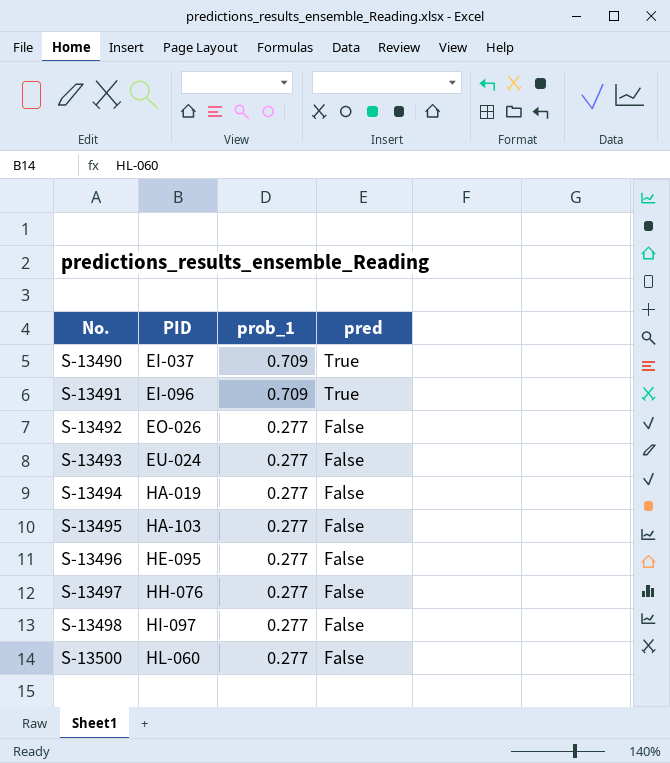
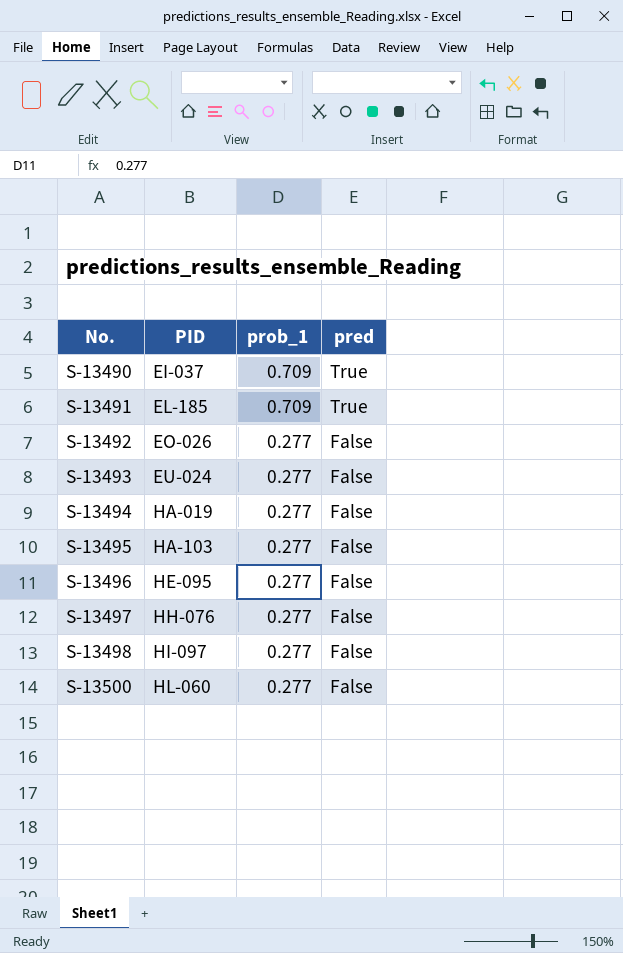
S-13491 | PID: EI-096 -> EL-185

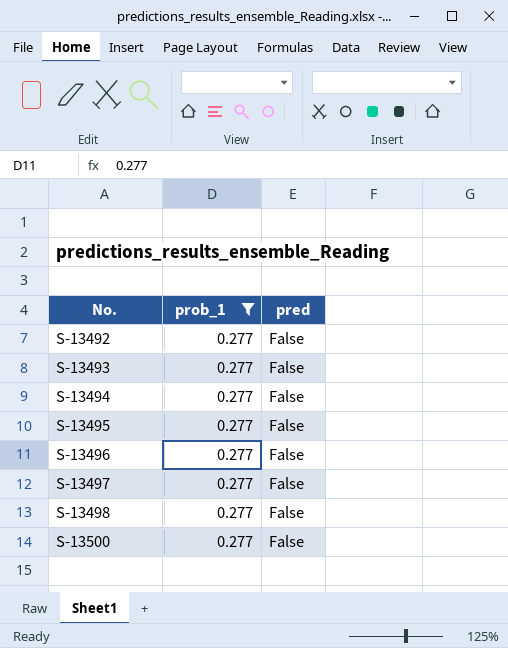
filter: none -> prob_1 = 0.277
column PID | position: 2 -> none

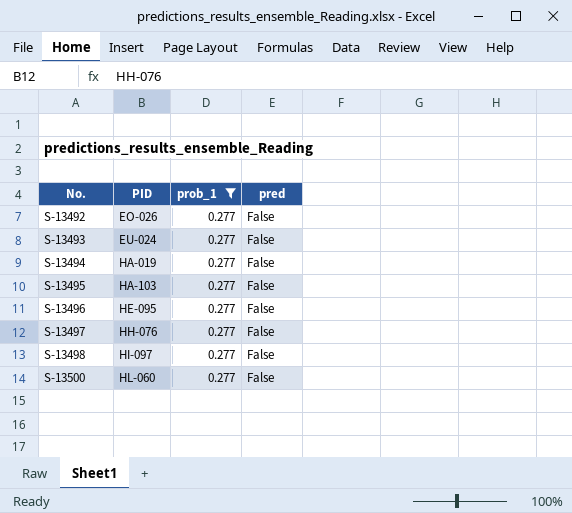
column PID | position: none -> 2

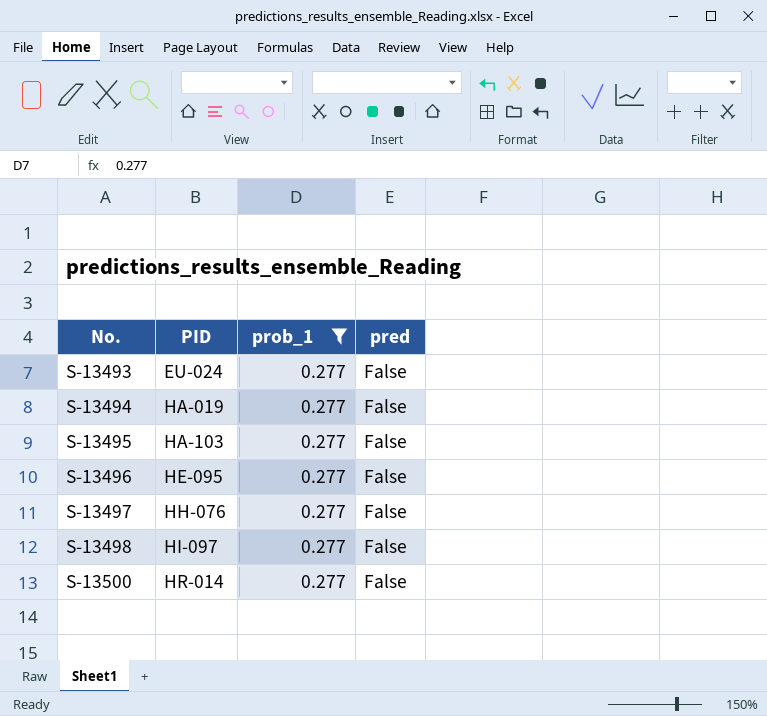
row S-13492: EO-026 | 0.277 | False -> none
S-13500 | PID: HL-060 -> HR-014

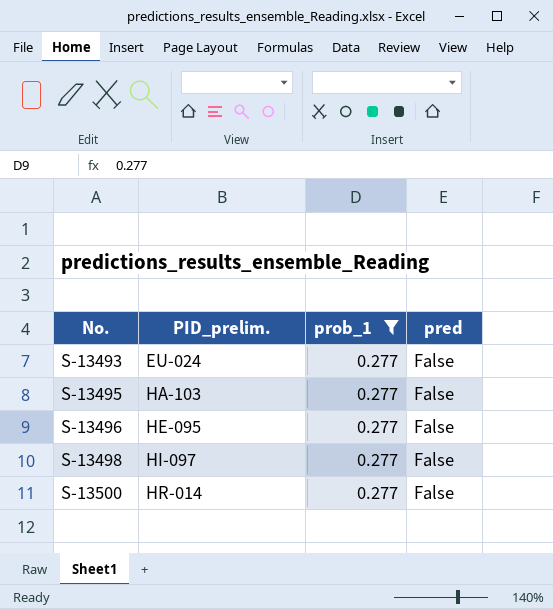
column name: PID -> PID_prelim.
row S-13494: HA-019 | 0.277 | False -> none
row S-13497: HH-076 | 0.277 | False -> none

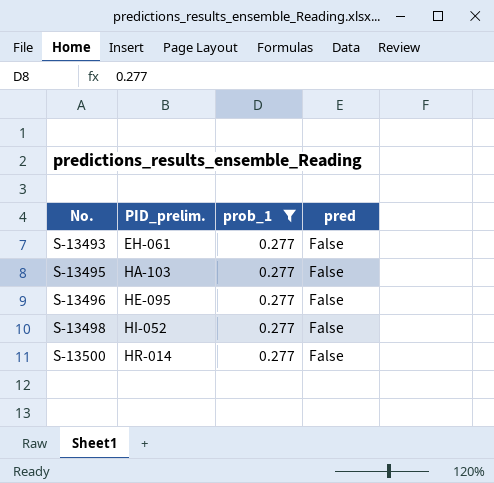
S-13493 | PID_prelim.: EU-024 -> EH-061
S-13498 | PID_prelim.: HI-097 -> HI-052

